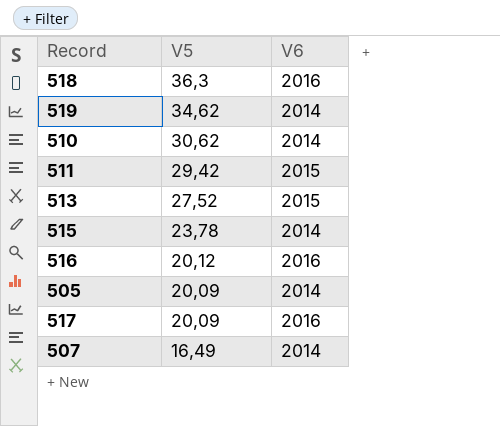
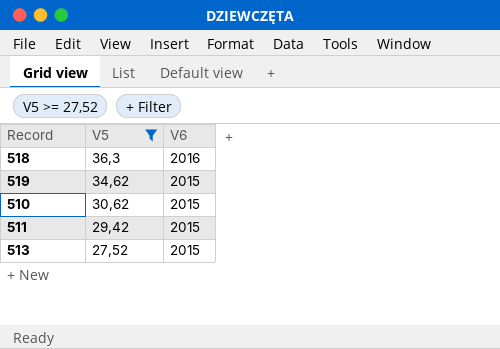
filter: none -> V5 >= 27,52
519 | V6: 2014 -> 2015
510 | V6: 2014 -> 2015

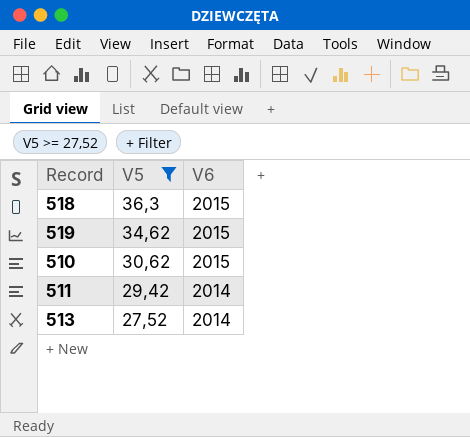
518 | V6: 2016 -> 2015
511 | V6: 2015 -> 2014
513 | V6: 2015 -> 2014

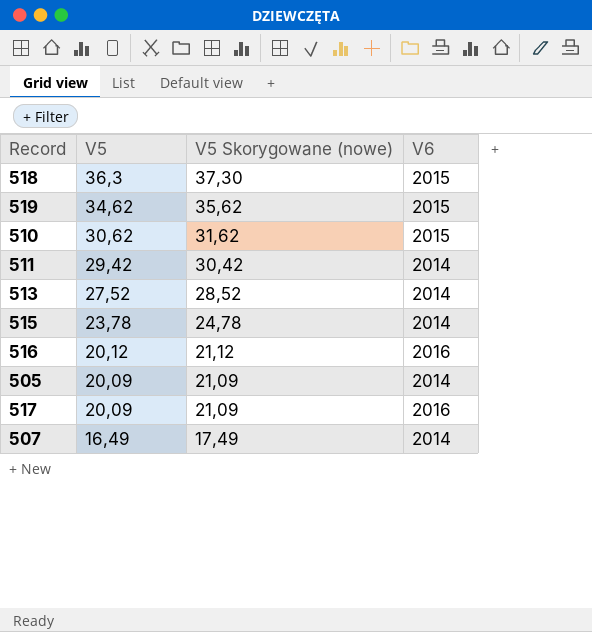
filter: V5 >= 27,52 -> none
column V5 Skorygowane (nowe) | formula: none -> [V5] + 1

